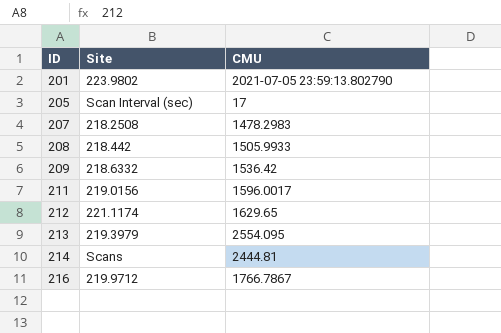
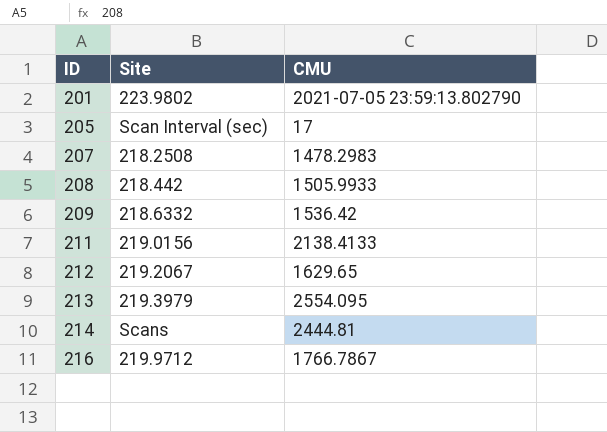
211 | CMU: 1596.0017 -> 2138.4133
212 | Site: 221.1174 -> 219.2067

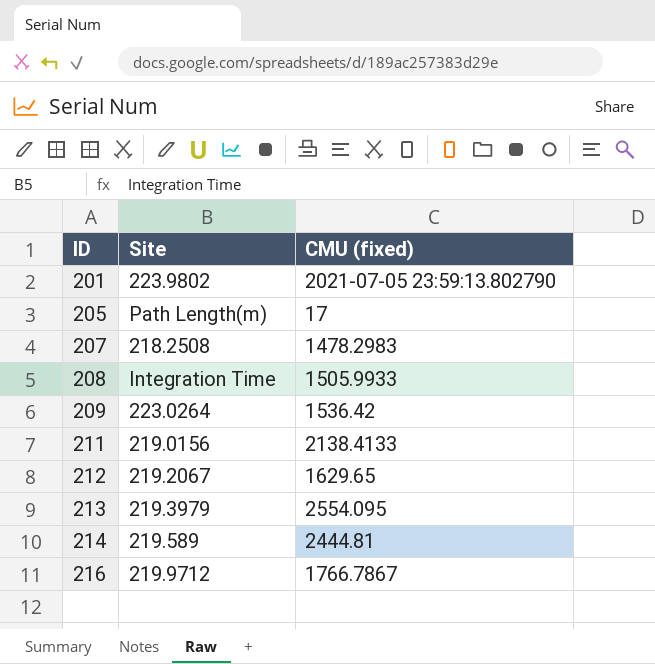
column name: CMU -> CMU (fixed)
205 | Site: Scan Interval (sec) -> Path Length(m)
208 | Site: 218.442 -> Integration Time
209 | Site: 218.6332 -> 223.0264
214 | Site: Scans -> 219.589

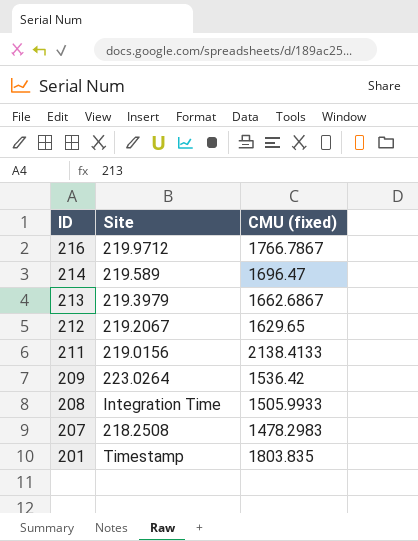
row order: ID ascending -> ID descending
row 205: Path Length(m) | 17 -> none
214 | CMU (fixed): 2444.81 -> 1696.47
213 | CMU (fixed): 2554.095 -> 1662.6867
201 | Site: 223.9802 -> Timestamp
201 | CMU (fixed): 2021-07-05 23:59:13.802790 -> 1803.835

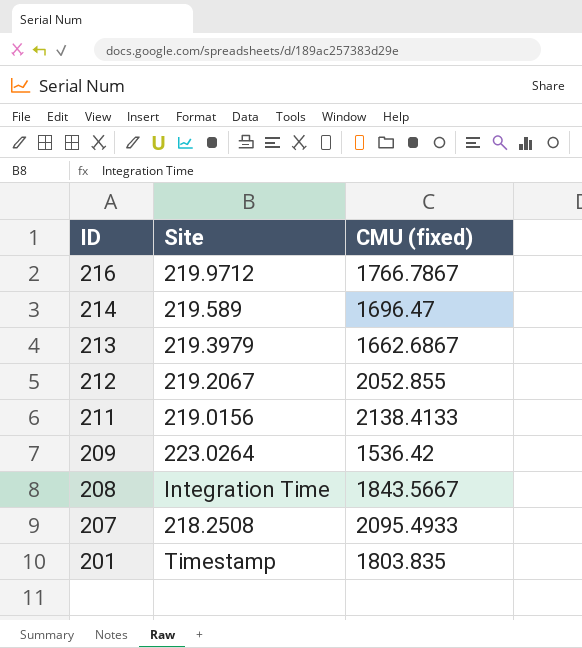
212 | CMU (fixed): 1629.65 -> 2052.855
208 | CMU (fixed): 1505.9933 -> 1843.5667
207 | CMU (fixed): 1478.2983 -> 2095.4933

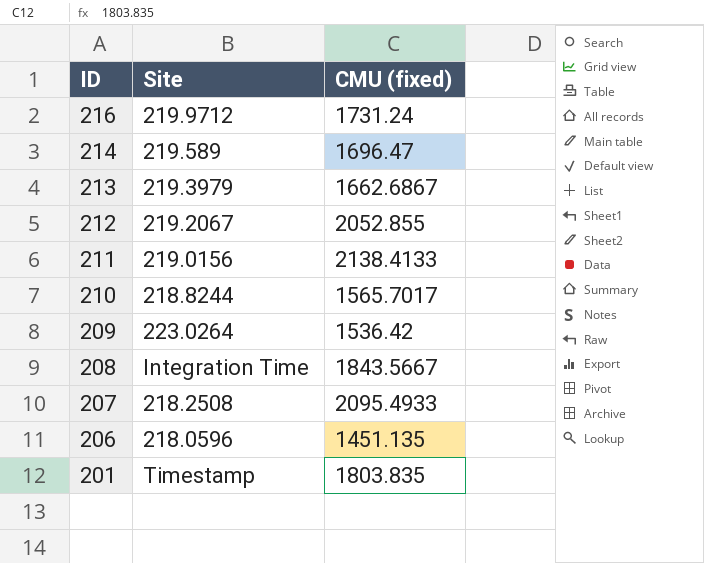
216 | CMU (fixed): 1766.7867 -> 1731.24
row 210: none -> 218.8244 | 1565.7017
row 206: none -> 218.0596 | 1451.135

